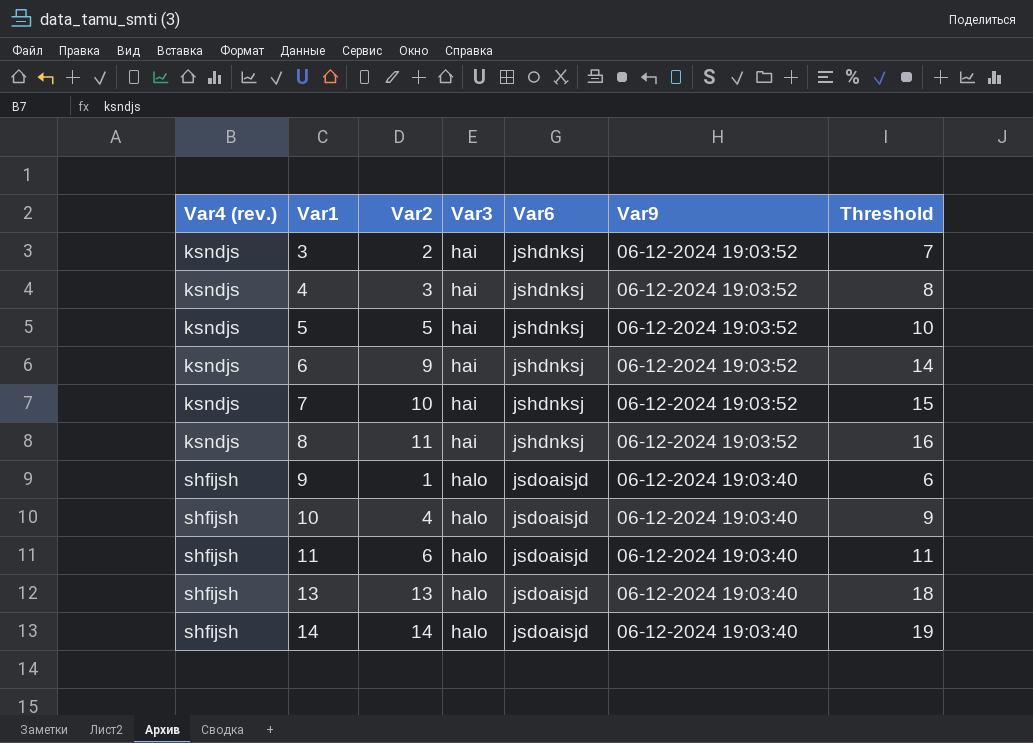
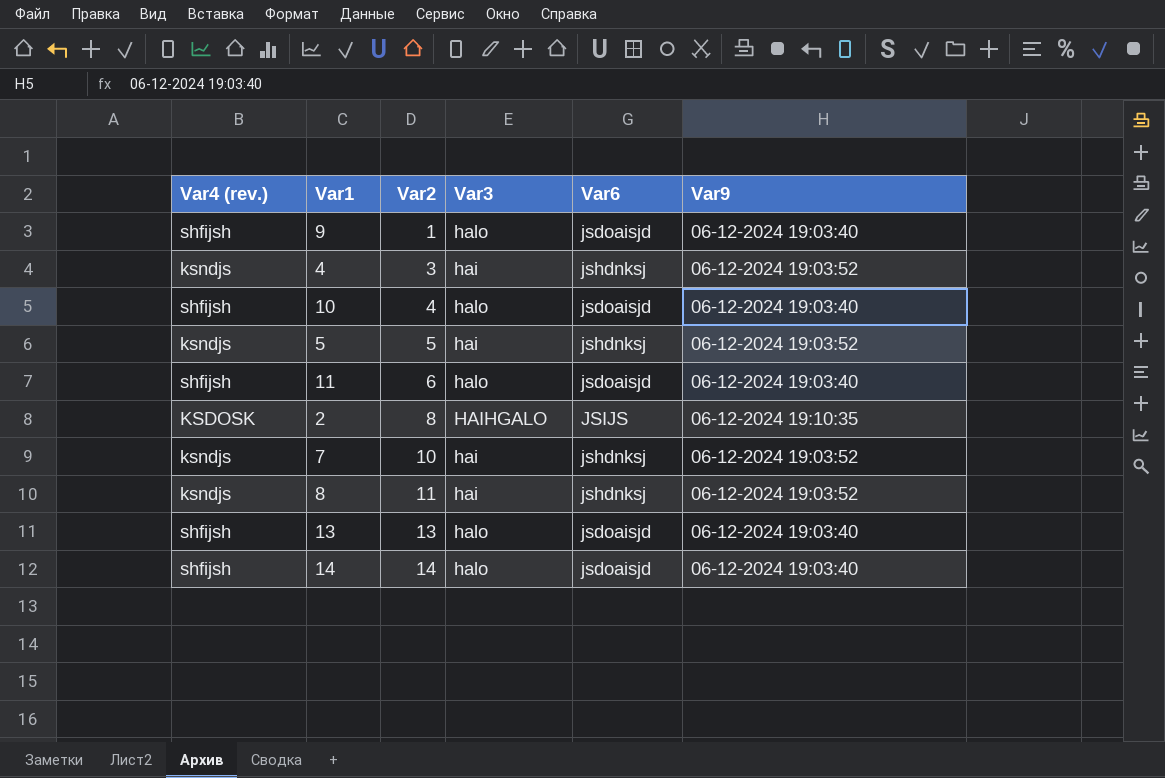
row order: Var4 (rev.) ascending -> Var2 ascending
column Threshold | formula: [Var2] + 5 -> none
row 3: ksndjs | 2 | hai | jshdnksj | 06-12-2024 19:03:52 | 7 -> none
row 6: ksndjs | 9 | hai | jshdnksj | 06-12-2024 19:03:52 | 14 -> none
row 2: none -> KSDOSK | 8 | HAIHGALO | JSIJS | 06-12-2024 19:10:35

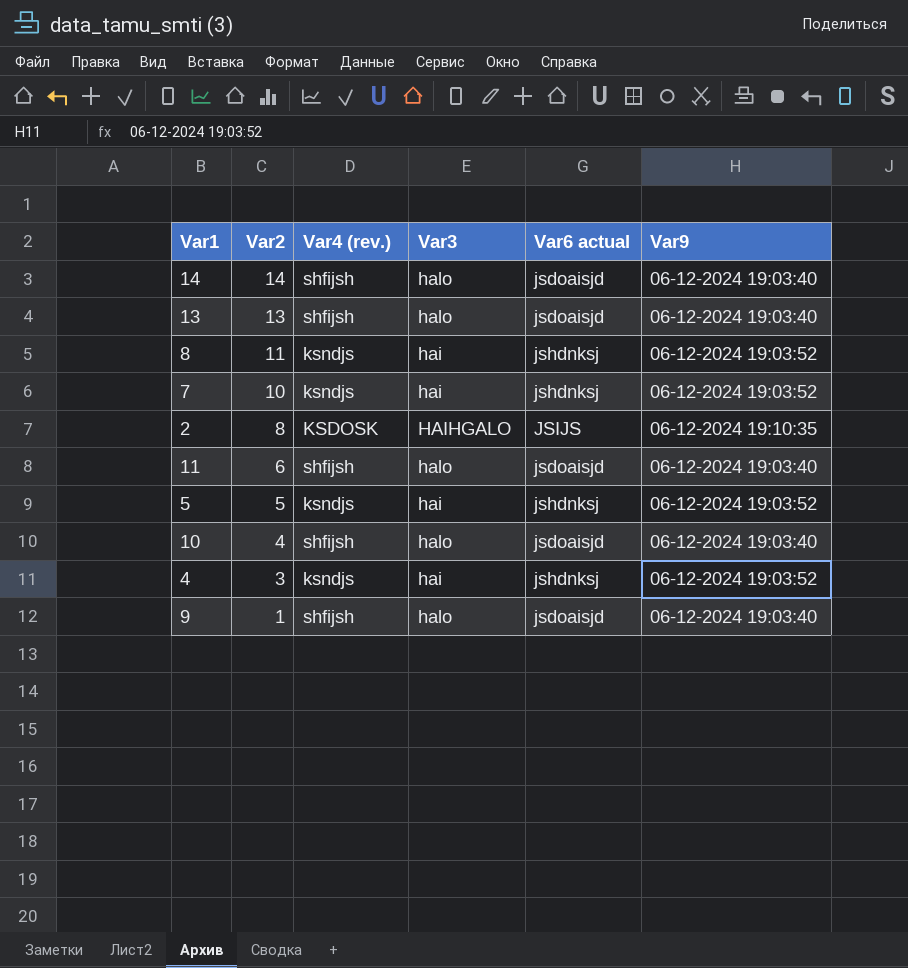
row order: Var2 ascending -> Var2 descending
column Var4 (rev.) | position: 1 -> 3
column name: Var6 -> Var6 actual

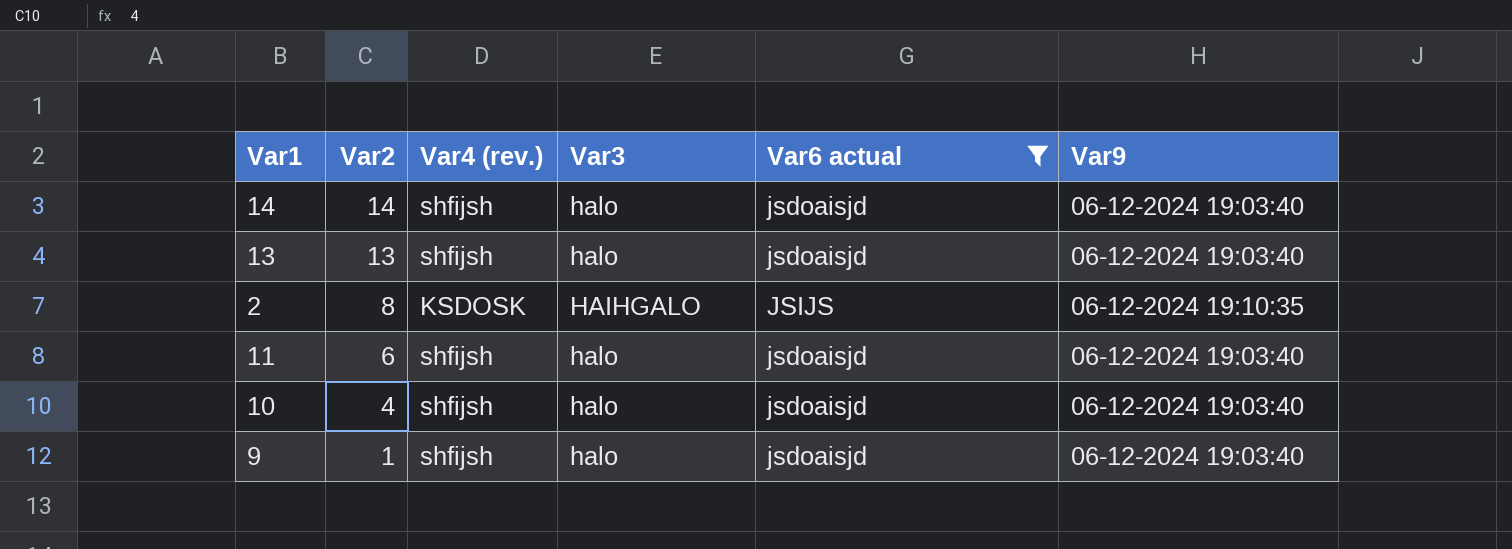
filter: none -> Var6 actual != jshdnksj

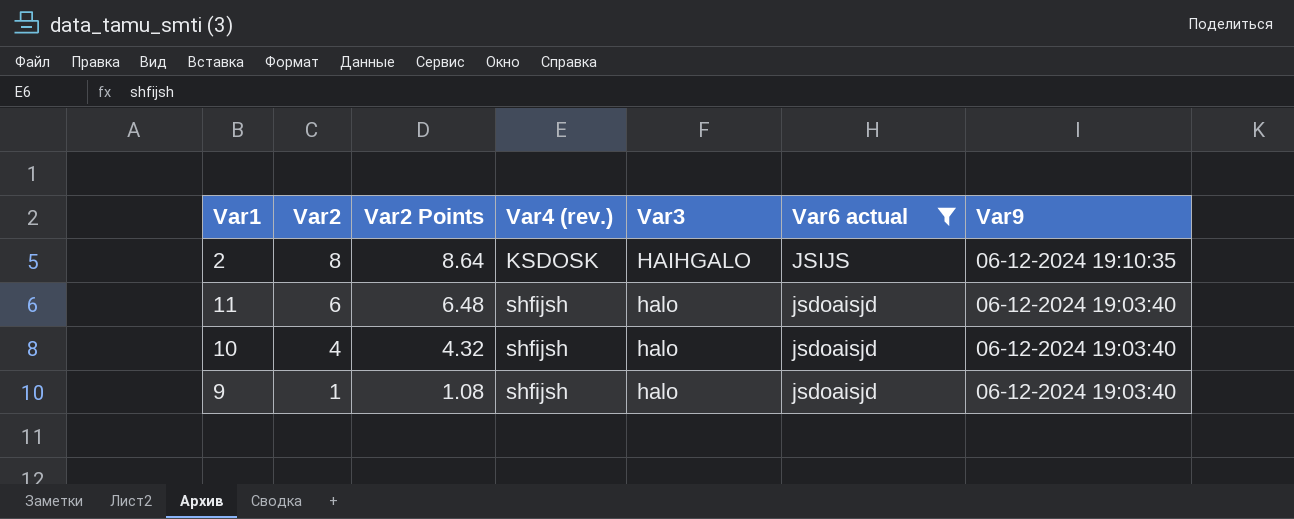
column Var2 Points | formula: none -> [Var2] * 1.08
row 14: 14 | shfijsh | halo | jsdoaisjd | 06-12-2024 19:03:40 -> none
row 13: 13 | shfijsh | halo | jsdoaisjd | 06-12-2024 19:03:40 -> none

